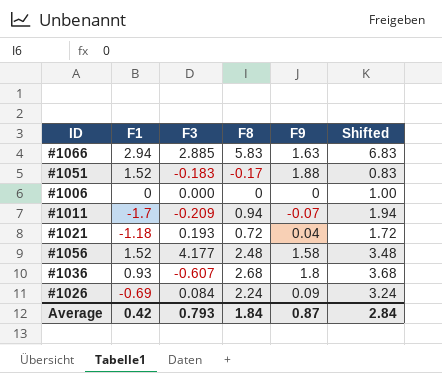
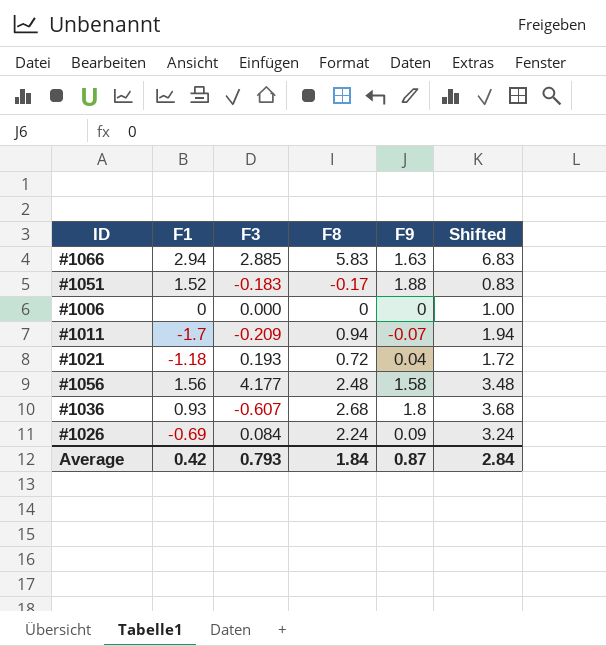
#1056 | F1: 1.52 -> 1.56

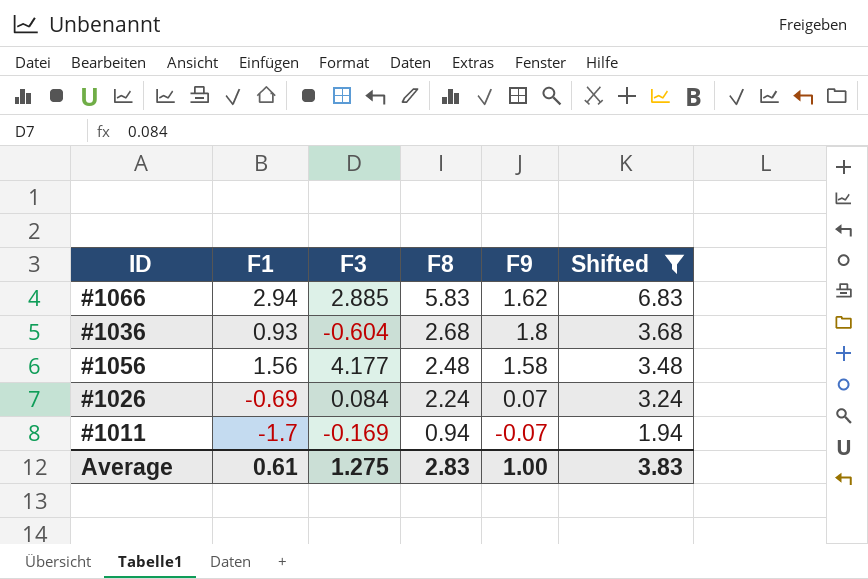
filter: none -> Shifted >= 1.94
row order: none -> F8 descending
#1066 | F9: 1.63 -> 1.62
#1036 | F3: -0.607 -> -0.604
#1026 | F9: 0.09 -> 0.07
#1011 | F3: -0.209 -> -0.169
Average | F1: 0.42 -> 0.61
Average | F3: 0.793 -> 1.275
Average | F8: 1.84 -> 2.83
Average | F9: 0.87 -> 1.00
Average | Shifted: 2.84 -> 3.83

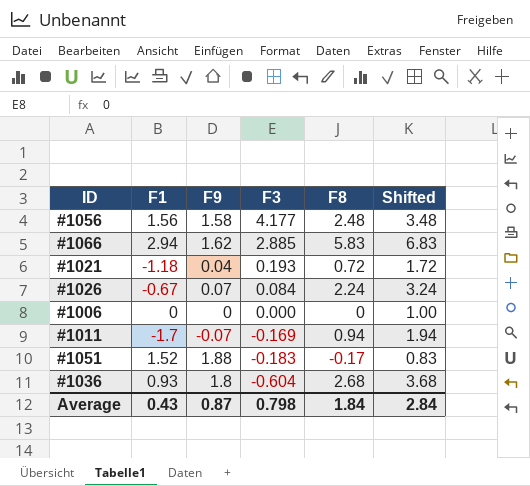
filter: Shifted >= 1.94 -> none
row order: F8 descending -> F3 descending
column F9 | position: 5 -> 3
#1026 | F1: -0.69 -> -0.67
Average | F1: 0.61 -> 0.43
Average | F9: 1.00 -> 0.87
Average | F3: 1.275 -> 0.798
Average | F8: 2.83 -> 1.84
Average | Shifted: 3.83 -> 2.84

